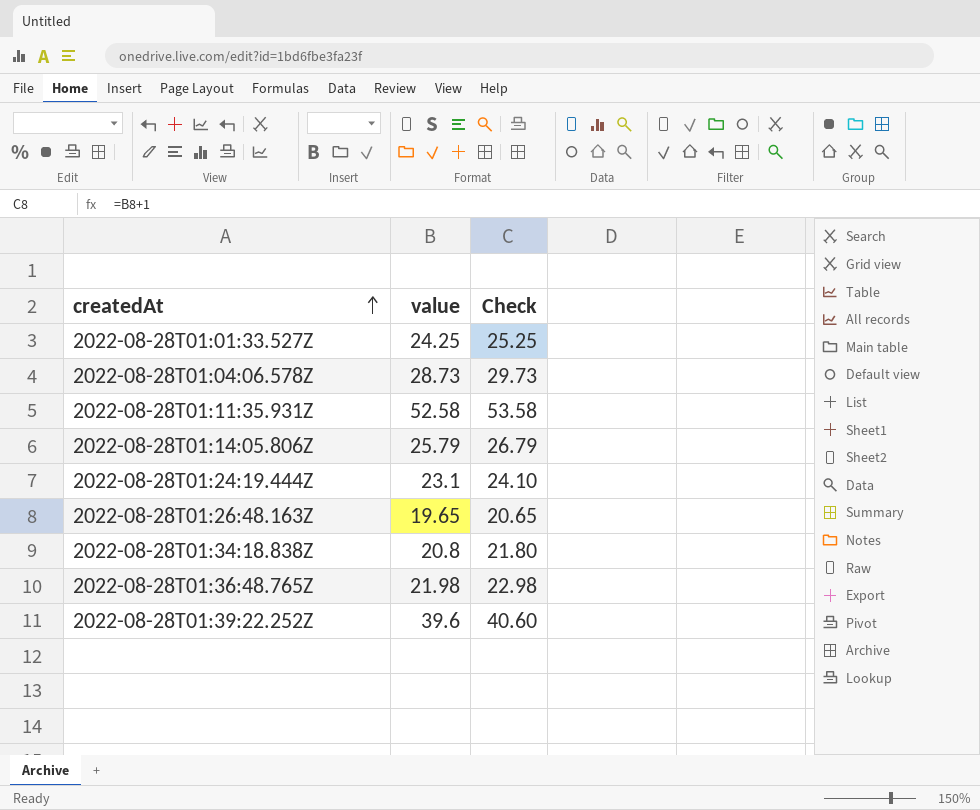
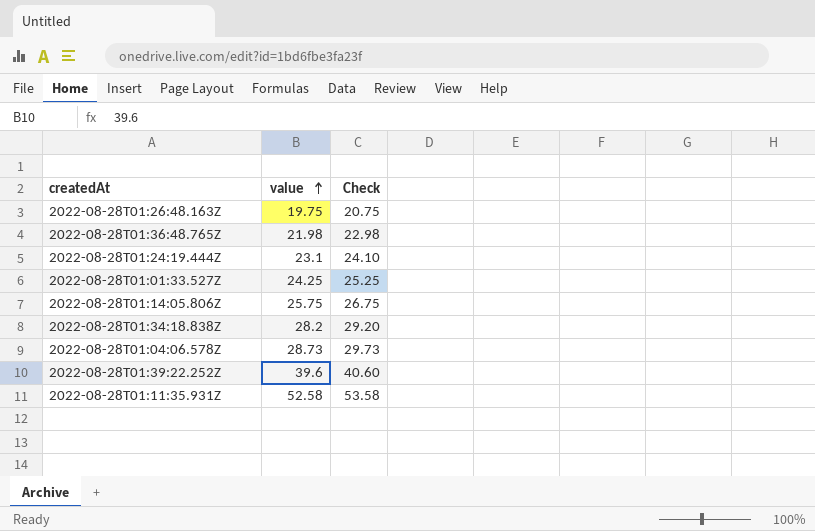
row order: createdAt ascending -> value ascending
2022-08-28T01:26:48.163Z | value: 19.65 -> 19.75
2022-08-28T01:26:48.163Z | Check: 20.65 -> 20.75
2022-08-28T01:14:05.806Z | value: 25.79 -> 25.75
2022-08-28T01:14:05.806Z | Check: 26.79 -> 26.75
2022-08-28T01:34:18.838Z | value: 20.8 -> 28.2
2022-08-28T01:34:18.838Z | Check: 21.80 -> 29.20

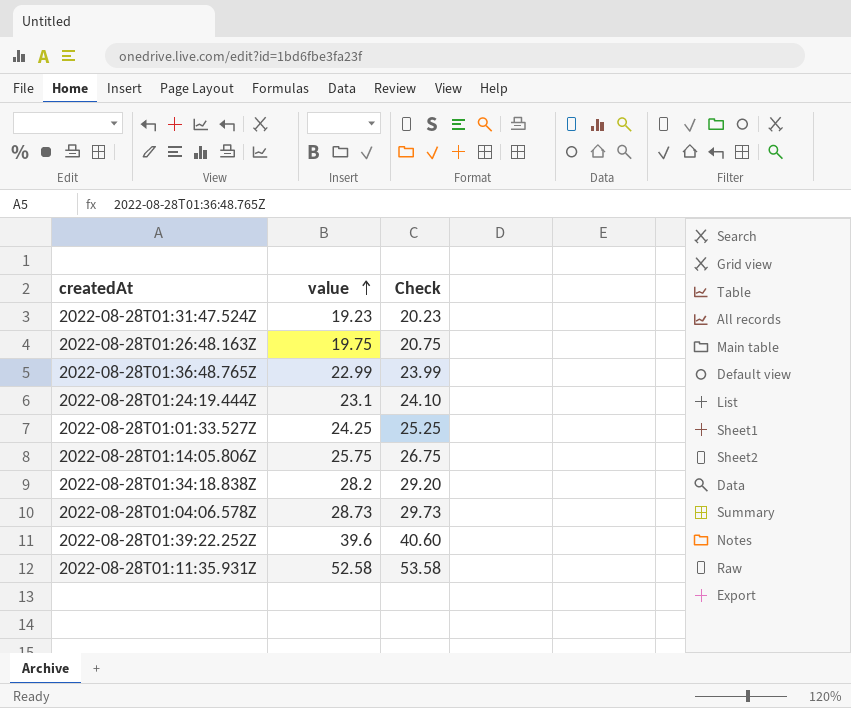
row 2022-08-28T01:31:47.524Z: none -> 19.23 | 20.23
2022-08-28T01:36:48.765Z | value: 21.98 -> 22.99
2022-08-28T01:36:48.765Z | Check: 22.98 -> 23.99

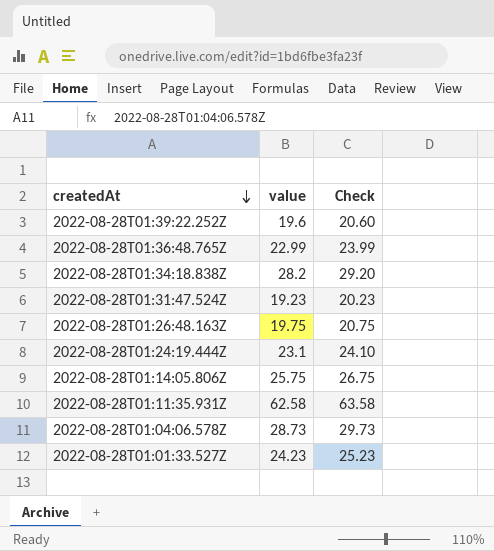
row order: value ascending -> createdAt descending
2022-08-28T01:39:22.252Z | value: 39.6 -> 19.6
2022-08-28T01:39:22.252Z | Check: 40.60 -> 20.60
2022-08-28T01:11:35.931Z | value: 52.58 -> 62.58
2022-08-28T01:11:35.931Z | Check: 53.58 -> 63.58
2022-08-28T01:01:33.527Z | value: 24.25 -> 24.23
2022-08-28T01:01:33.527Z | Check: 25.25 -> 25.23

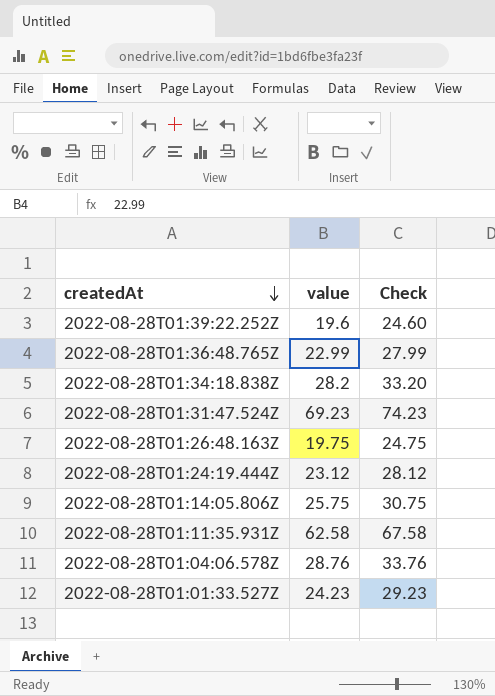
column Check | formula: [value] + 1 -> [value] + 5
2022-08-28T01:31:47.524Z | value: 19.23 -> 69.23
2022-08-28T01:24:19.444Z | value: 23.1 -> 23.12
2022-08-28T01:04:06.578Z | value: 28.73 -> 28.76

